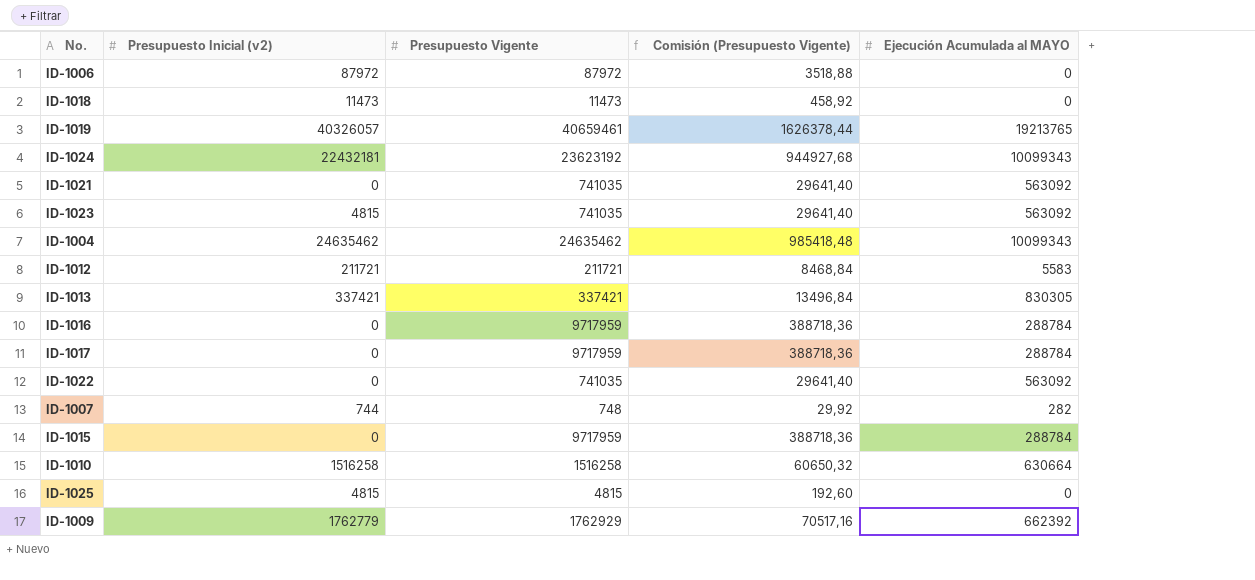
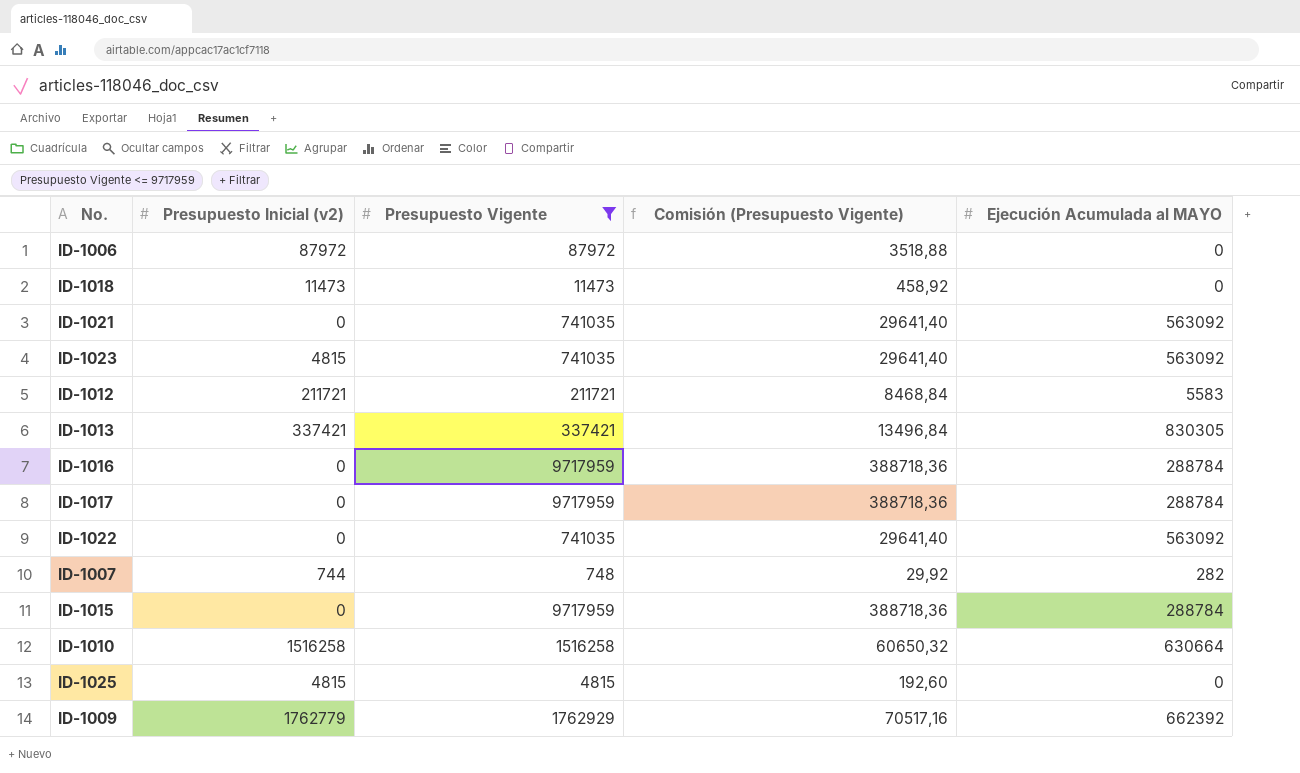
filter: none -> Presupuesto Vigente <= 9717959

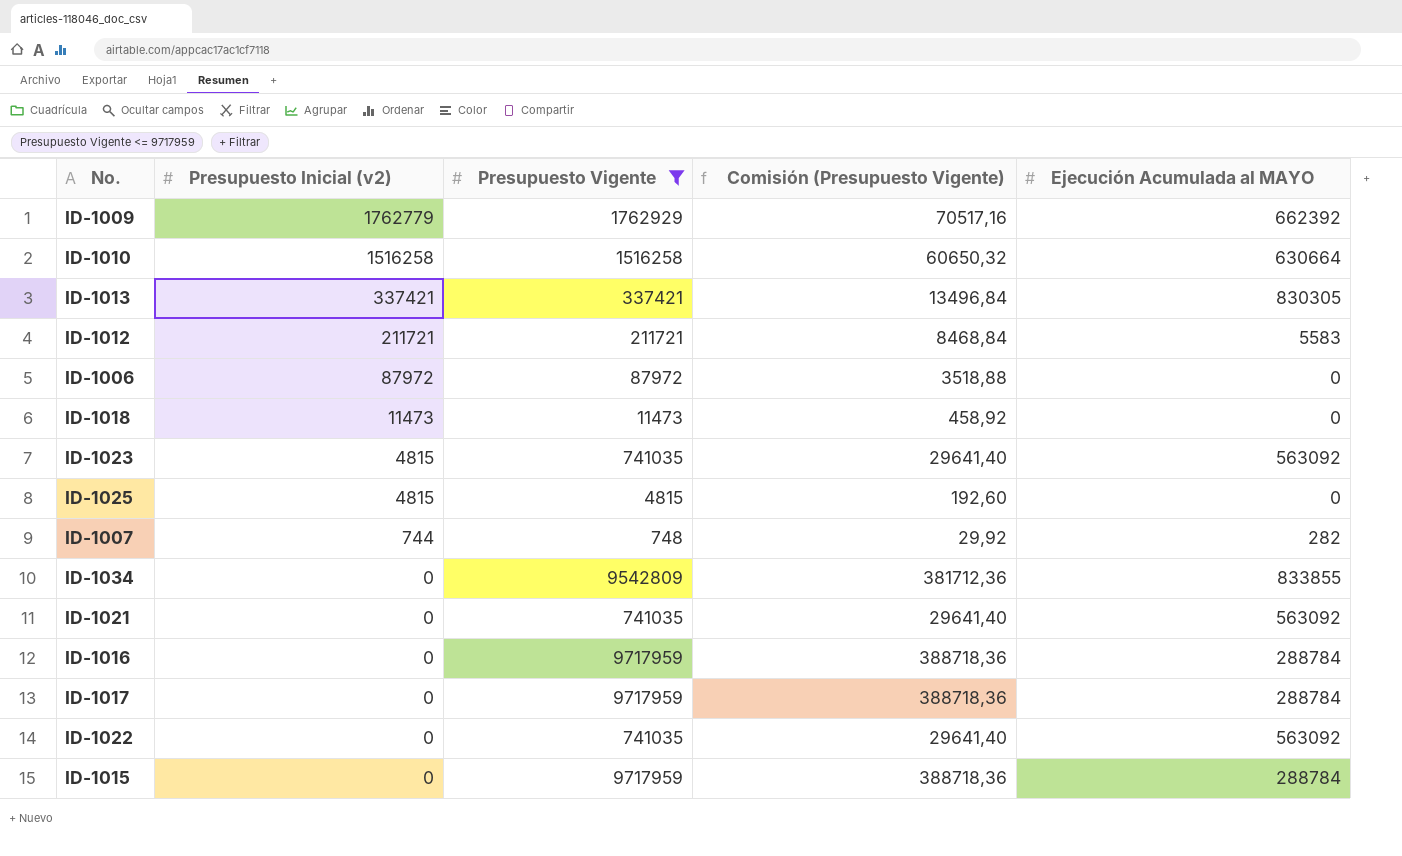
row order: none -> Presupuesto Inicial (v2) descending
row ID-1034: none -> 0 | 9542809 | 381712,36 | 833855

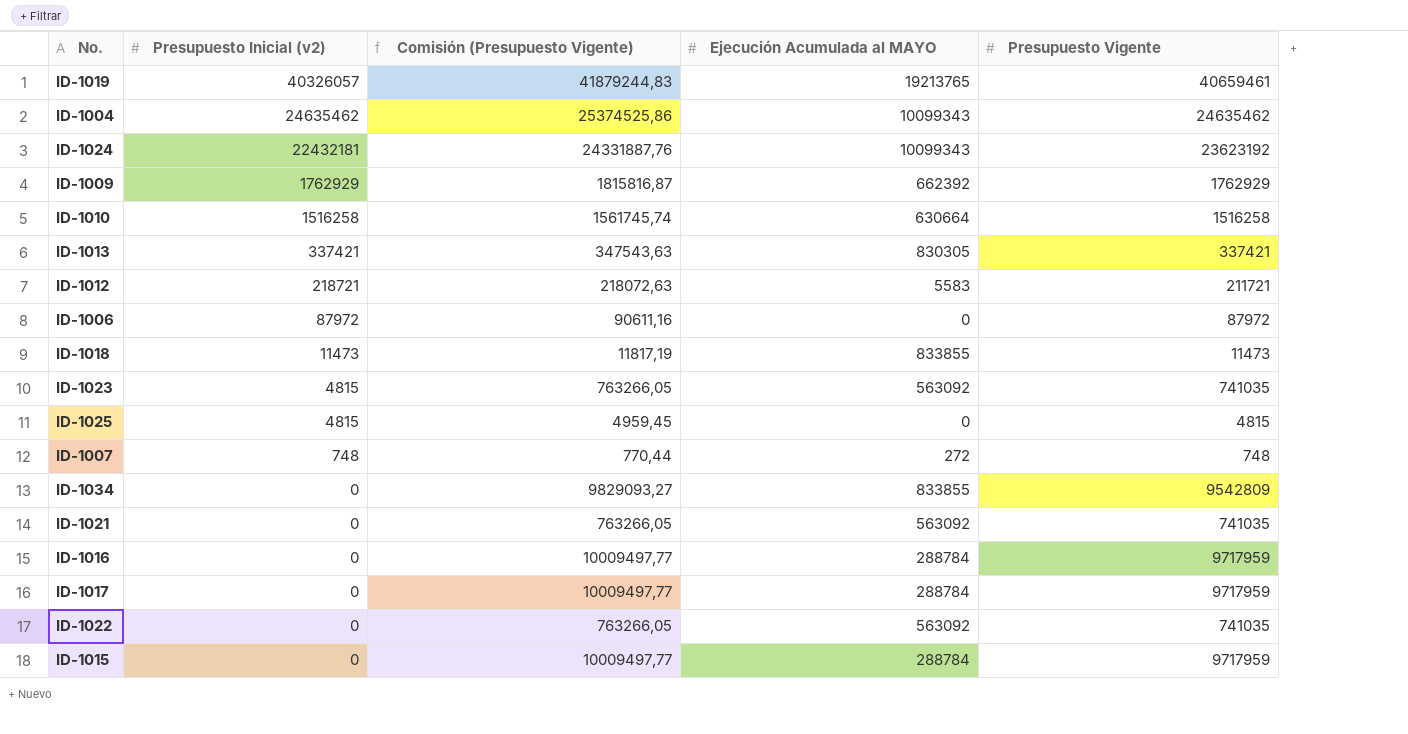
filter: Presupuesto Vigente <= 9717959 -> none
column Comisión (Presupuesto Vigente) | formula: [Presupuesto Vigente] * 0,04 -> [Presupuesto Vigente] * 1,03
column Presupuesto Vigente | position: 3 -> 5
ID-1009 | Presupuesto Inicial (v2): 1762779 -> 1762929
ID-1012 | Presupuesto Inicial (v2): 211721 -> 218721
ID-1018 | Ejecución Acumulada al MAYO: 0 -> 833855
ID-1007 | Presupuesto Inicial (v2): 744 -> 748
ID-1007 | Ejecución Acumulada al MAYO: 282 -> 272

